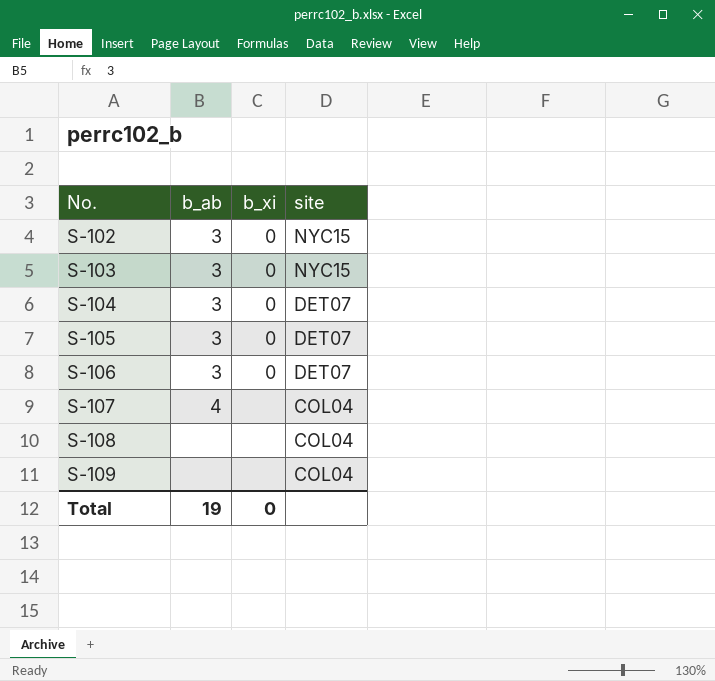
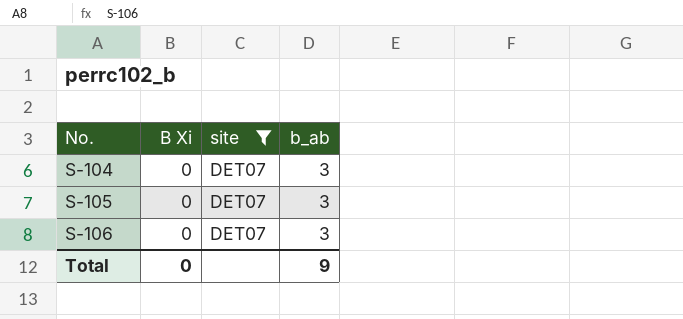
filter: none -> site = DET07
column name: b_xi -> B Xi
column b_ab | position: 2 -> 4
Total | b_ab: 19 -> 9

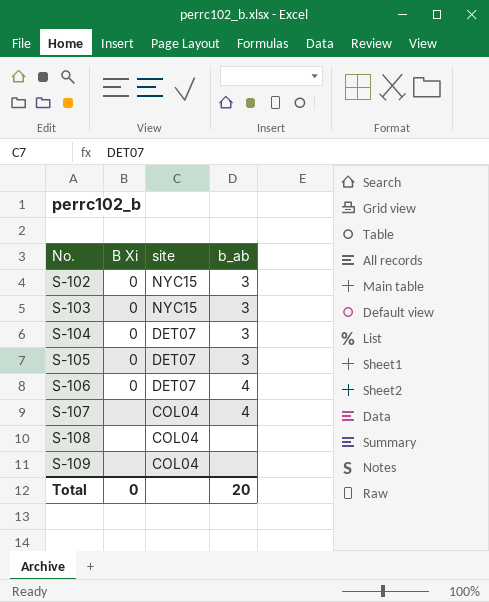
filter: site = DET07 -> none
S-106 | b_ab: 3 -> 4
Total | b_ab: 9 -> 20

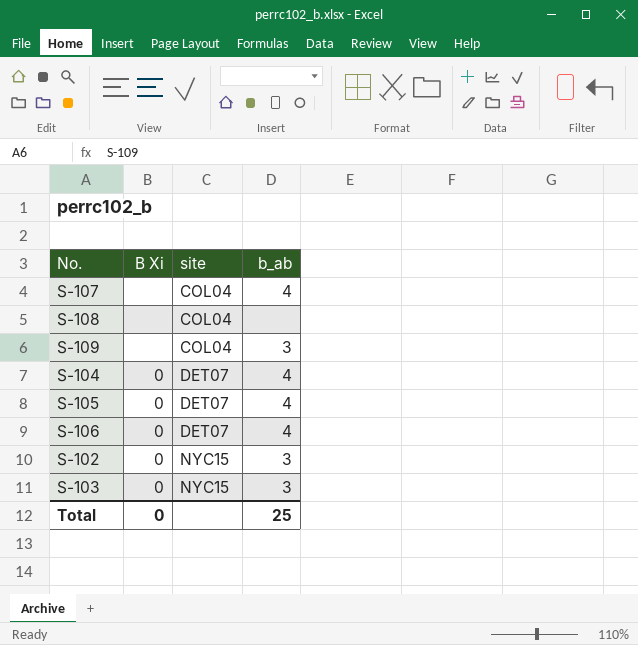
row order: No. ascending -> site ascending
S-109 | b_ab: none -> 3
S-104 | b_ab: 3 -> 4
S-105 | b_ab: 3 -> 4
Total | b_ab: 20 -> 25

